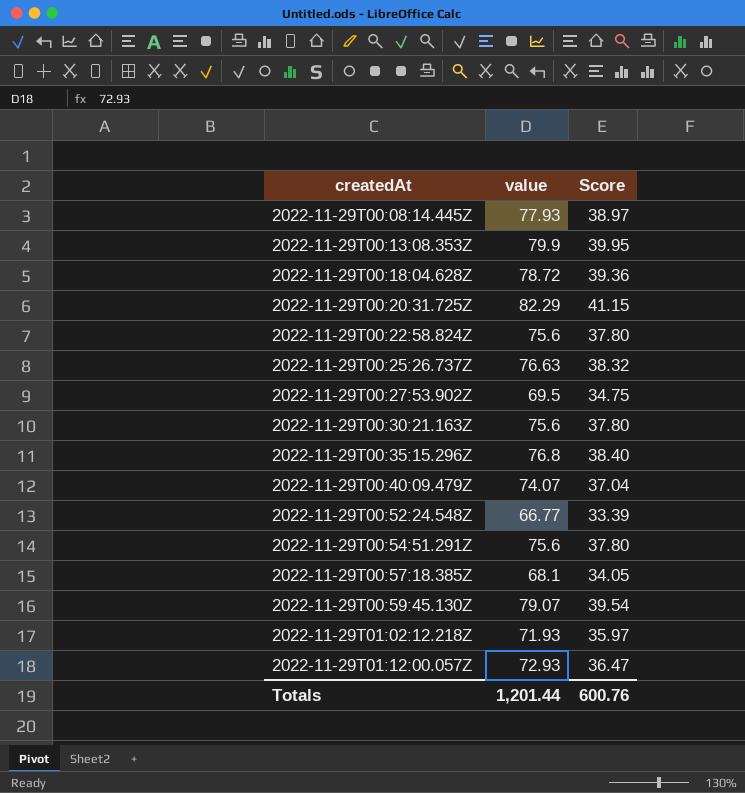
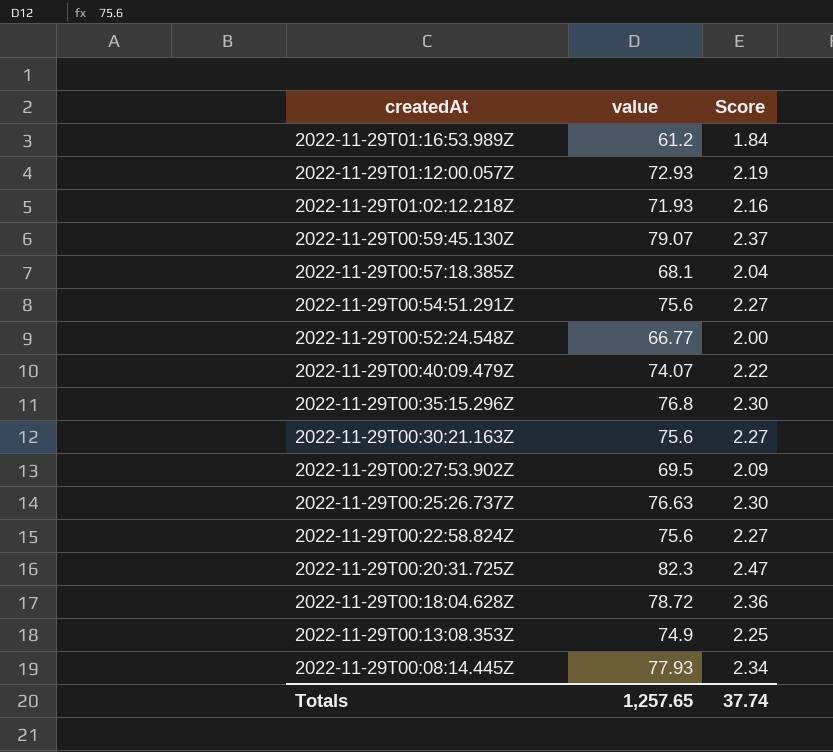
row order: createdAt ascending -> createdAt descending
column Score | formula: [value] * 0.5 -> [value] * 0.03
row 2022-11-29T01:16:53.989Z: none -> 61.2 | 1.84
2022-11-29T00:20:31.725Z | value: 82.29 -> 82.3
2022-11-29T00:13:08.353Z | value: 79.9 -> 74.9
Totals | value: 1,201.44 -> 1,257.65
Totals | Score: 600.76 -> 37.74

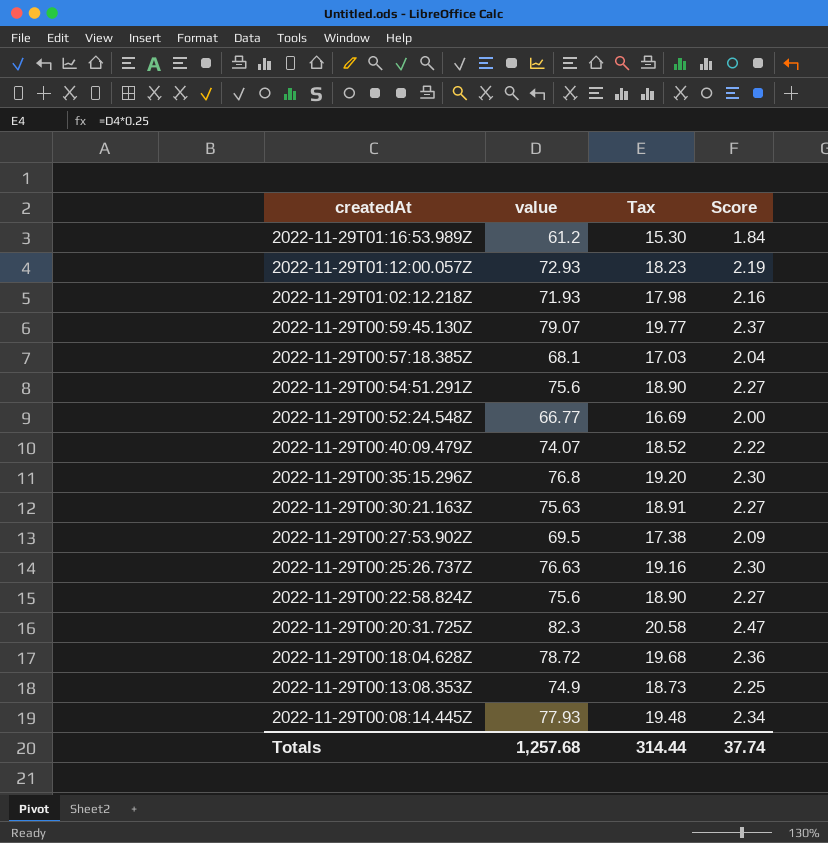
column Tax | formula: none -> [value] * 0.25
2022-11-29T00:30:21.163Z | value: 75.6 -> 75.63
Totals | value: 1,257.65 -> 1,257.68

